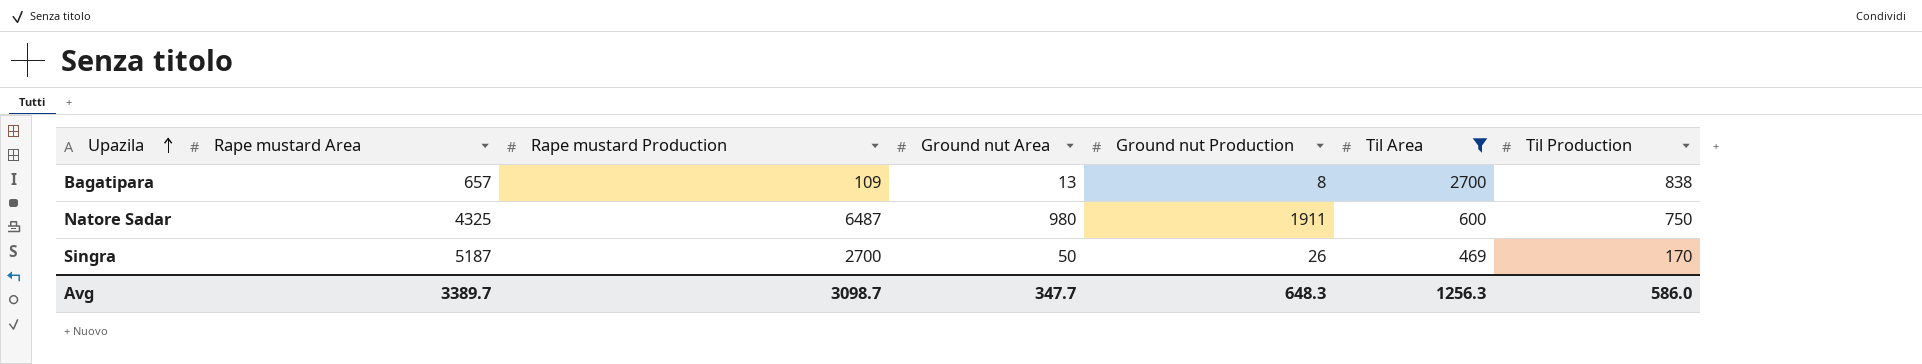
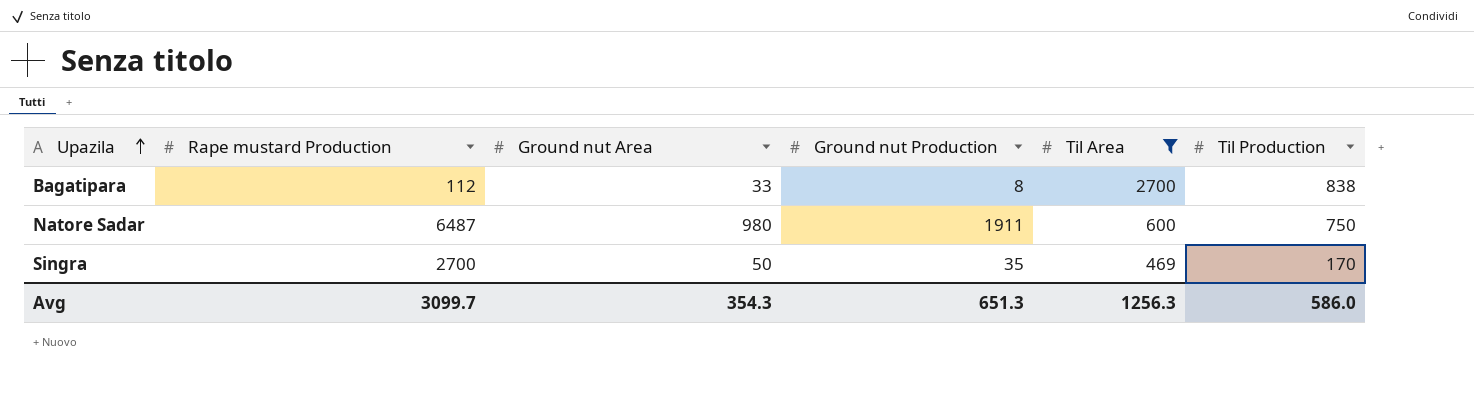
column Rape mustard Area | position: 2 -> none
Bagatipara | Rape mustard Production: 109 -> 112
Bagatipara | Ground nut Area: 13 -> 33
Singra | Ground nut Production: 26 -> 35
Avg | Rape mustard Production: 3098.7 -> 3099.7
Avg | Ground nut Area: 347.7 -> 354.3
Avg | Ground nut Production: 648.3 -> 651.3

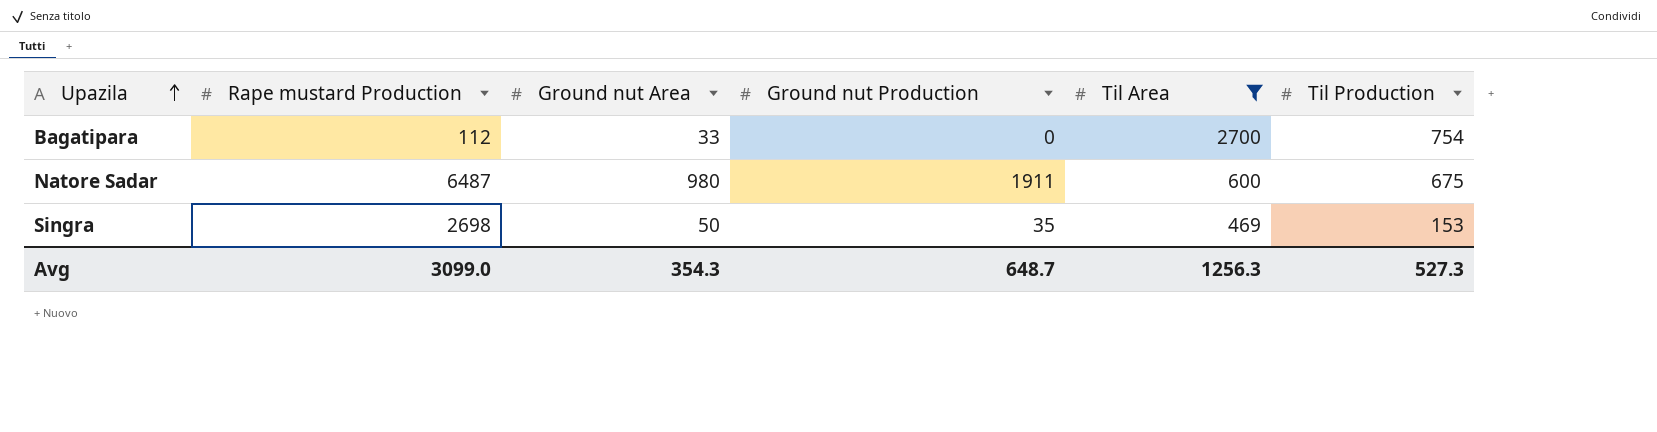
Bagatipara | Ground nut Production: 8 -> 0
Bagatipara | Til Production: 838 -> 754
Natore Sadar | Til Production: 750 -> 675
Singra | Rape mustard Production: 2700 -> 2698
Singra | Til Production: 170 -> 153
Avg | Rape mustard Production: 3099.7 -> 3099.0
Avg | Ground nut Production: 651.3 -> 648.7
Avg | Til Production: 586.0 -> 527.3

